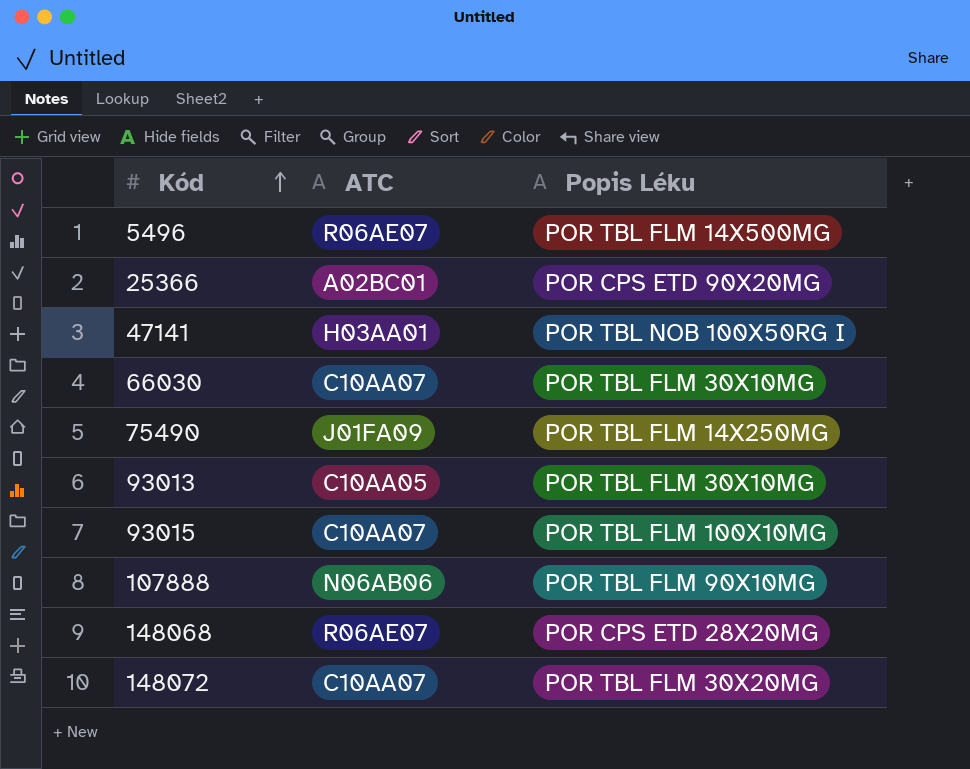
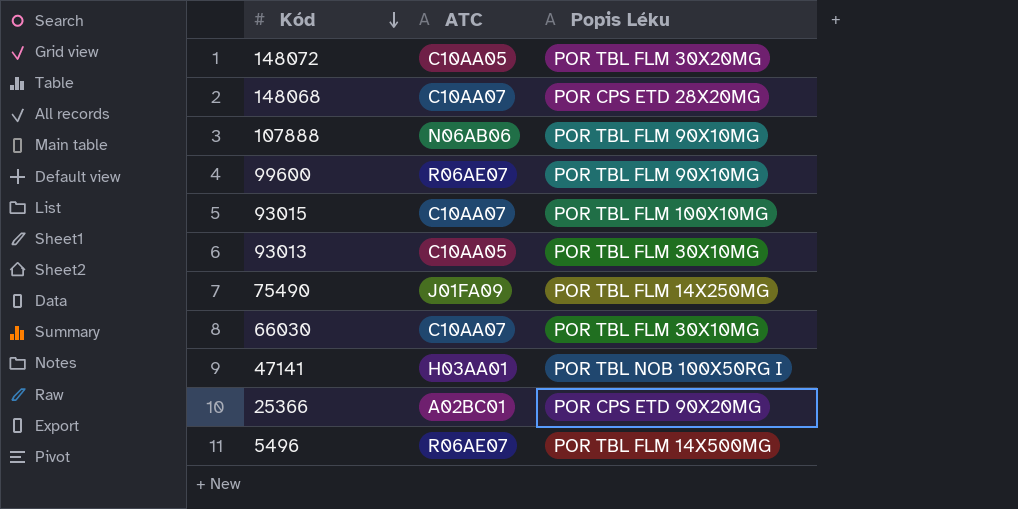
row order: Kód ascending -> Kód descending
148072 | ATC: C10AA07 -> C10AA05
148068 | ATC: R06AE07 -> C10AA07
row 99600: none -> R06AE07 | POR TBL FLM 90X10MG

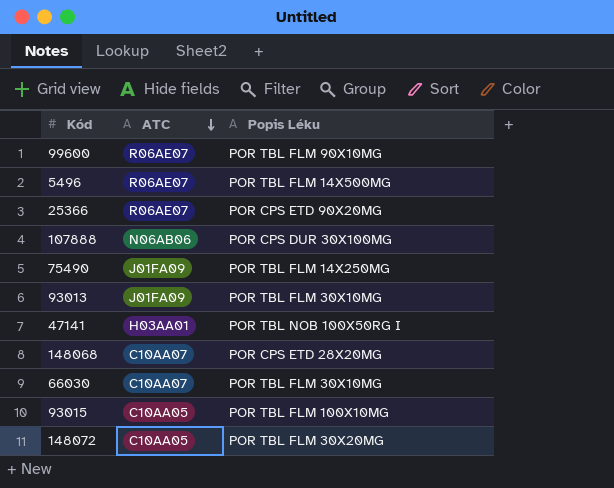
row order: Kód descending -> ATC descending
25366 | ATC: A02BC01 -> R06AE07
107888 | Popis Léku: POR TBL FLM 90X10MG -> POR CPS DUR 30X100MG
93013 | ATC: C10AA05 -> J01FA09
93015 | ATC: C10AA07 -> C10AA05

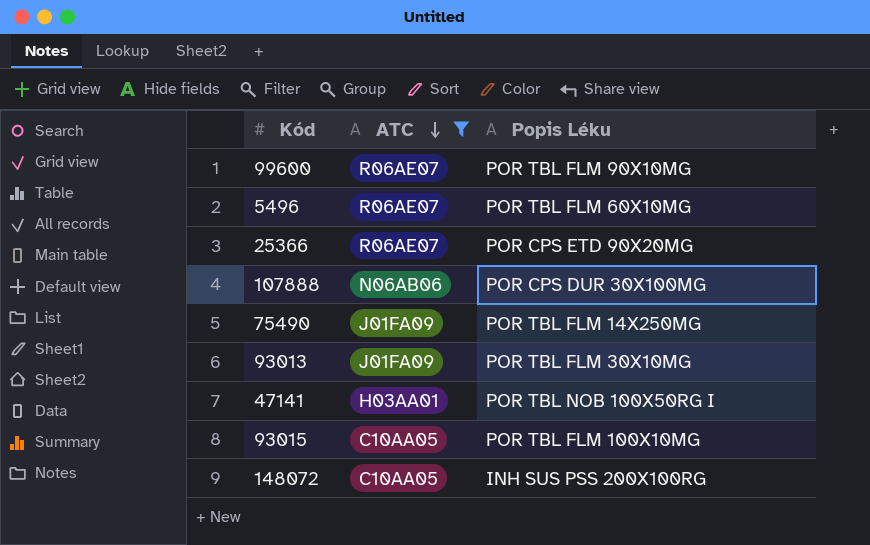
filter: none -> ATC != C10AA07
5496 | Popis Léku: POR TBL FLM 14X500MG -> POR TBL FLM 60X10MG
148072 | Popis Léku: POR TBL FLM 30X20MG -> INH SUS PSS 200X100RG

